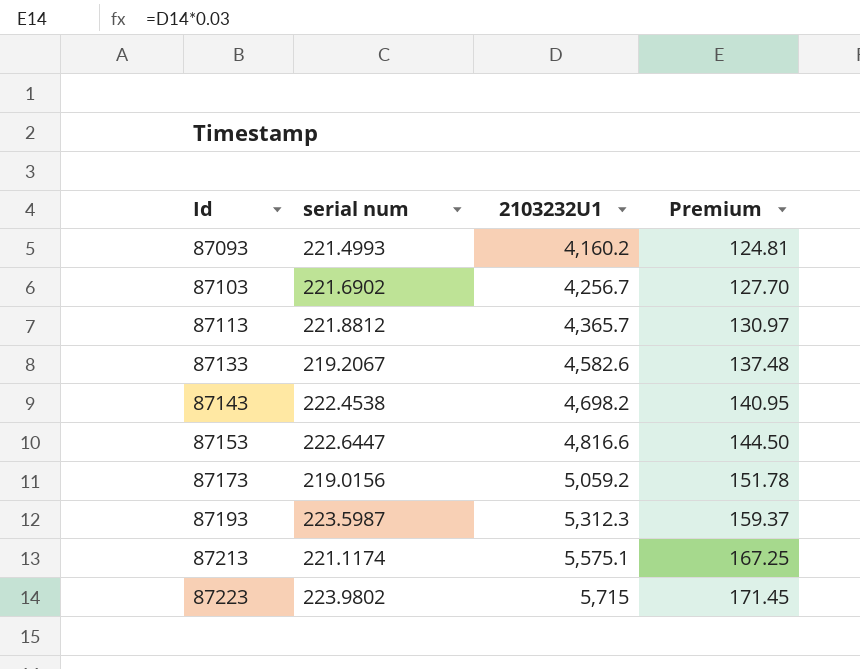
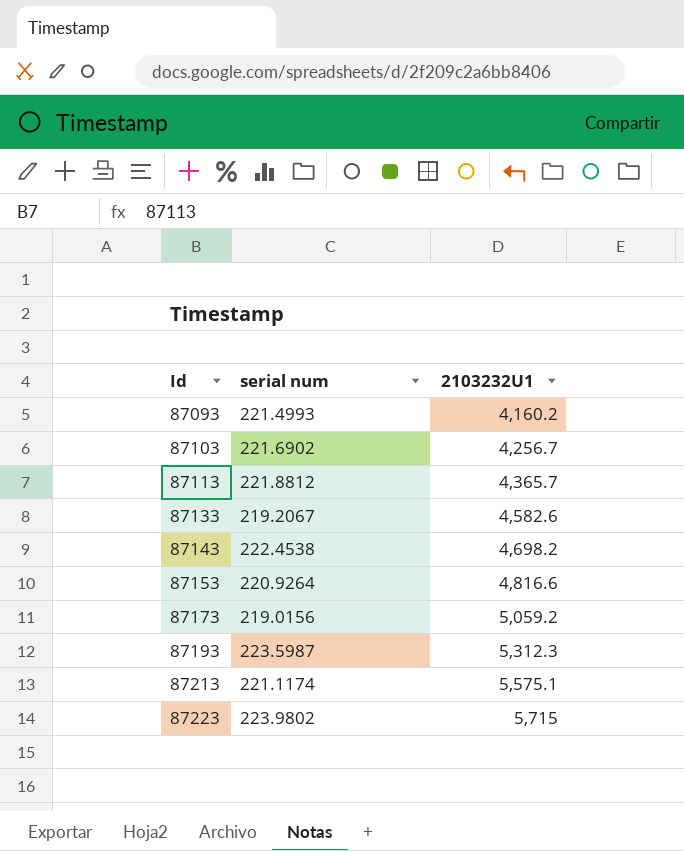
column Premium | formula: [2103232U1] * 0.03 -> none
87153 | serial num: 222.6447 -> 220.9264

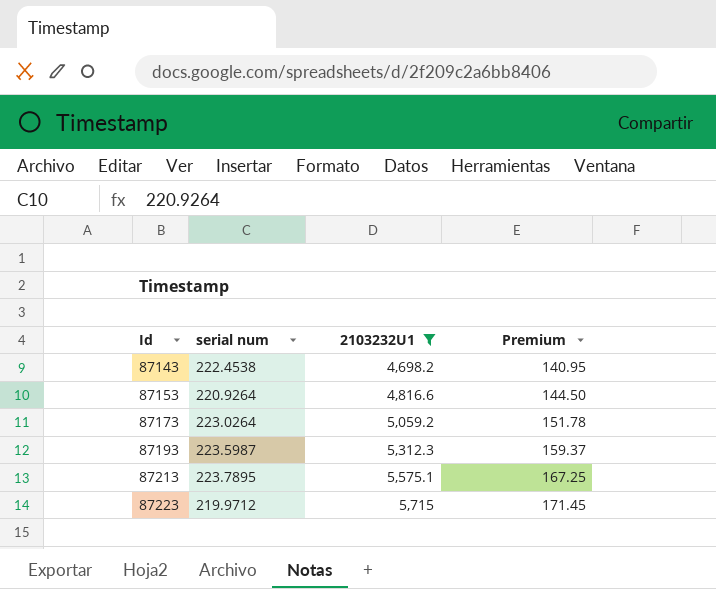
filter: none -> 2103232U1 >= 4,698.2
column Premium | formula: none -> [2103232U1] * 0.03
87173 | serial num: 219.0156 -> 223.0264
87213 | serial num: 221.1174 -> 223.7895
87223 | serial num: 223.9802 -> 219.9712

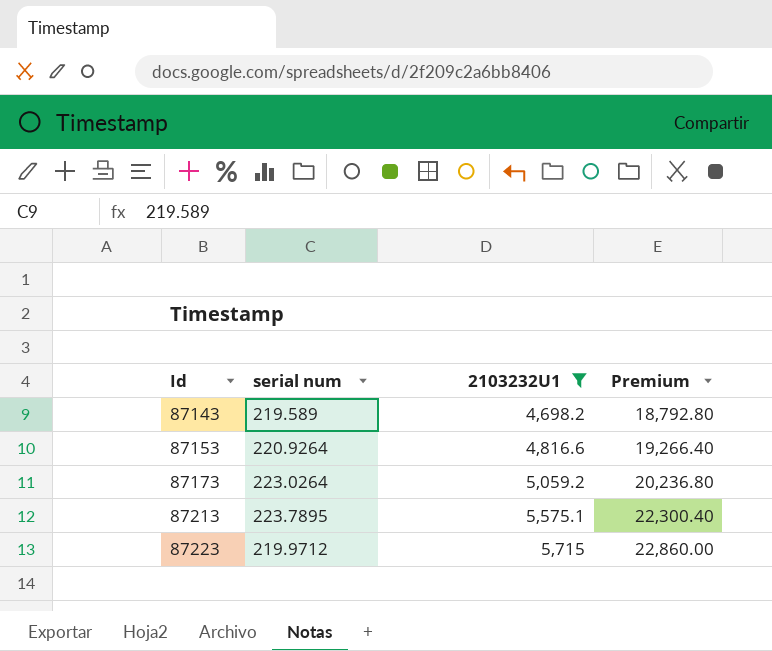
column Premium | formula: [2103232U1] * 0.03 -> [2103232U1] * 4
row 87193: 223.5987 | 5,312.3 | 159.37 -> none
87143 | serial num: 222.4538 -> 219.589

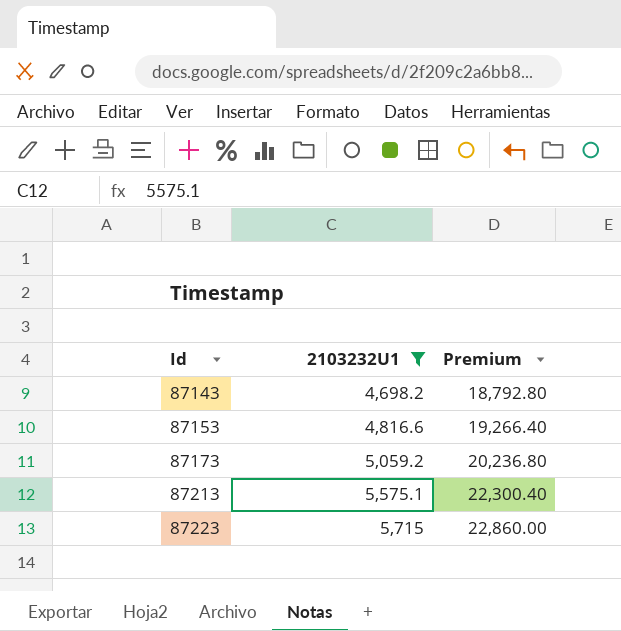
column serial num | position: 2 -> none

